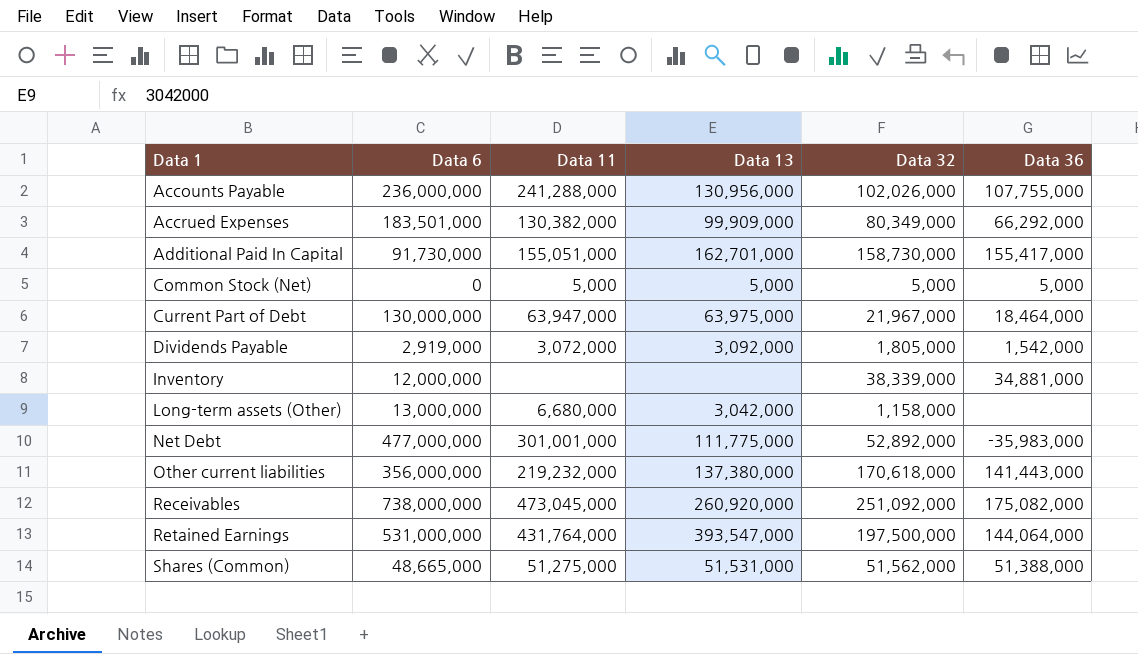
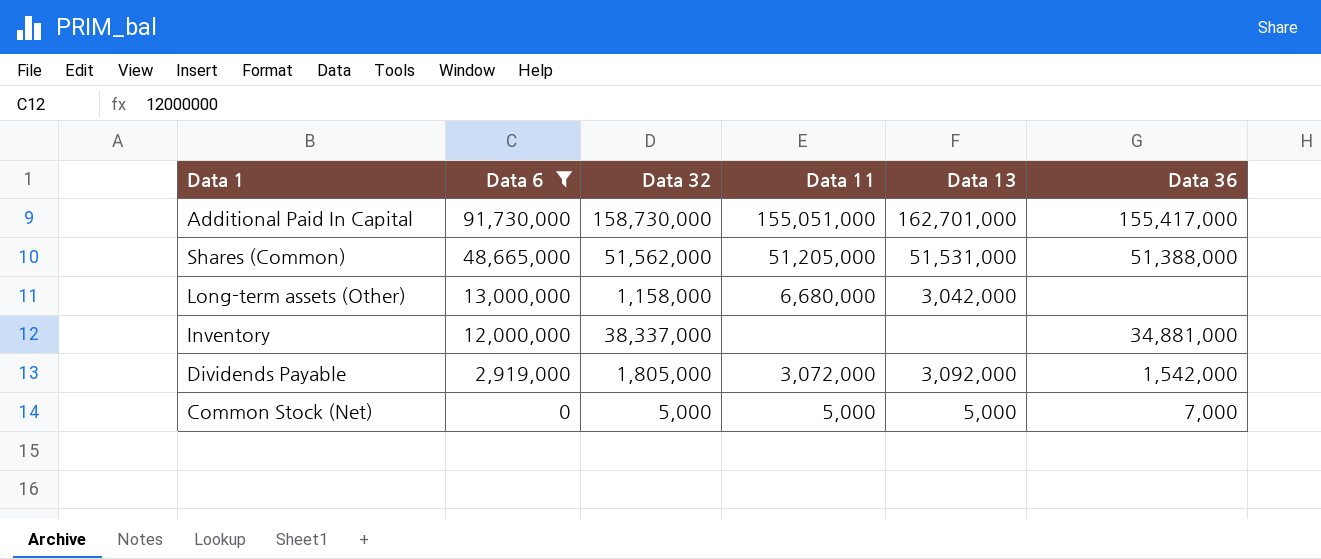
filter: none -> Data 6 <= 91,730,000
row order: Data 1 ascending -> Data 6 descending
column Data 32 | position: 5 -> 3
Shares (Common) | Data 11: 51,275,000 -> 51,205,000
Inventory | Data 32: 38,339,000 -> 38,337,000
Common Stock (Net) | Data 36: 5,000 -> 7,000

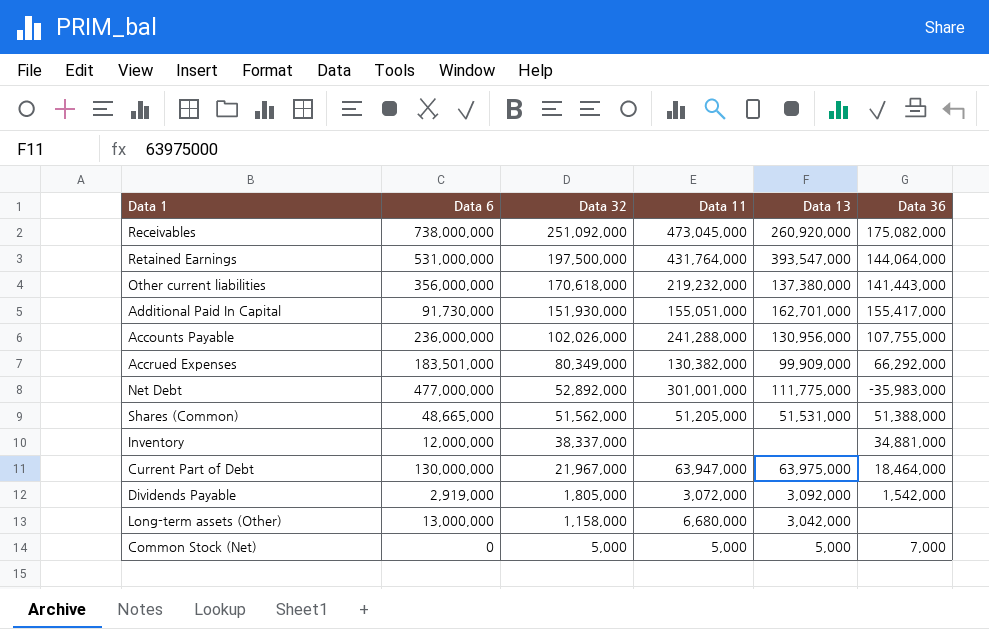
filter: Data 6 <= 91,730,000 -> none
row order: Data 6 descending -> Data 32 descending
Additional Paid In Capital | Data 32: 158,730,000 -> 151,930,000

